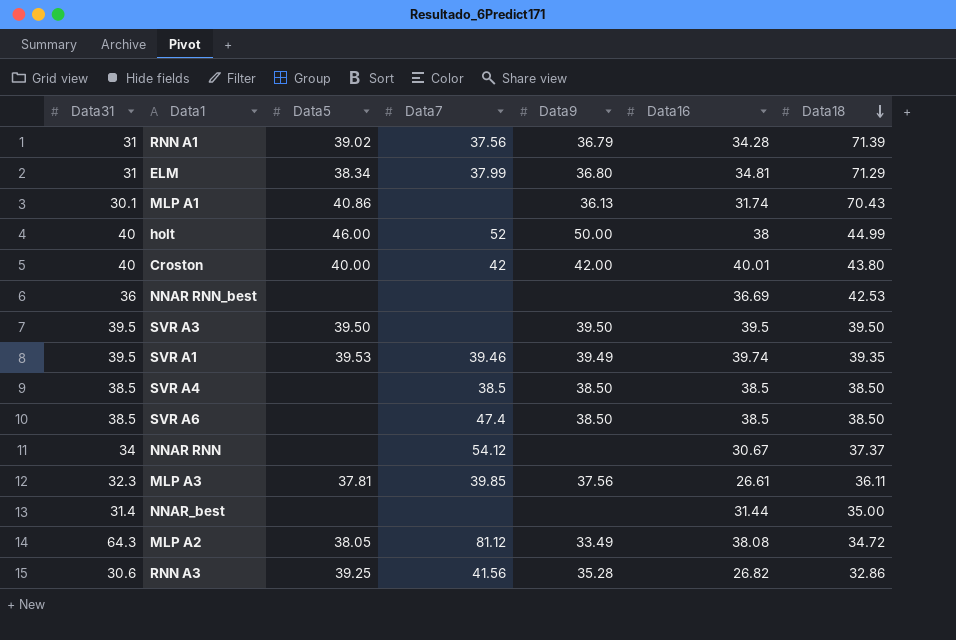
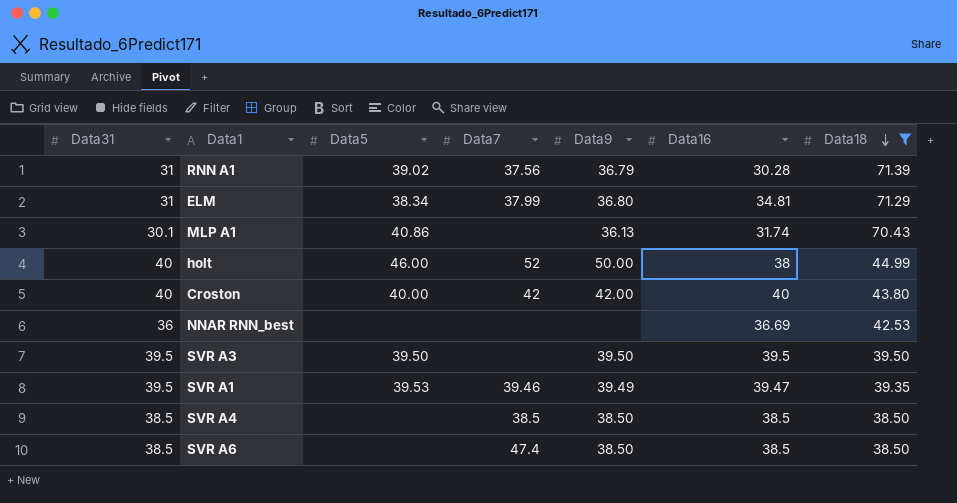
filter: none -> Data18 >= 38.50
RNN A1 | Data16: 34.28 -> 30.28
Croston | Data16: 40.01 -> 40
SVR A1 | Data16: 39.74 -> 39.47

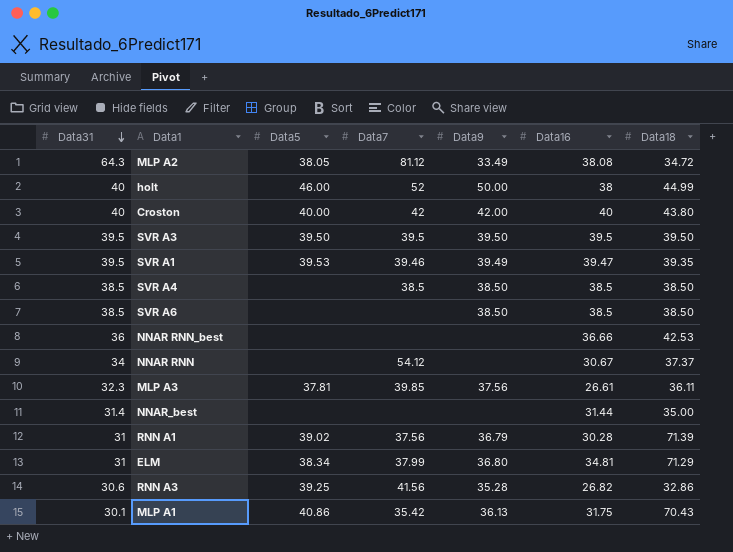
filter: Data18 >= 38.50 -> none
row order: Data18 descending -> Data31 descending
SVR A3 | Data7: none -> 39.5
SVR A6 | Data7: 47.4 -> none
NNAR RNN_best | Data16: 36.69 -> 36.66
MLP A1 | Data7: none -> 35.42
MLP A1 | Data16: 31.74 -> 31.75

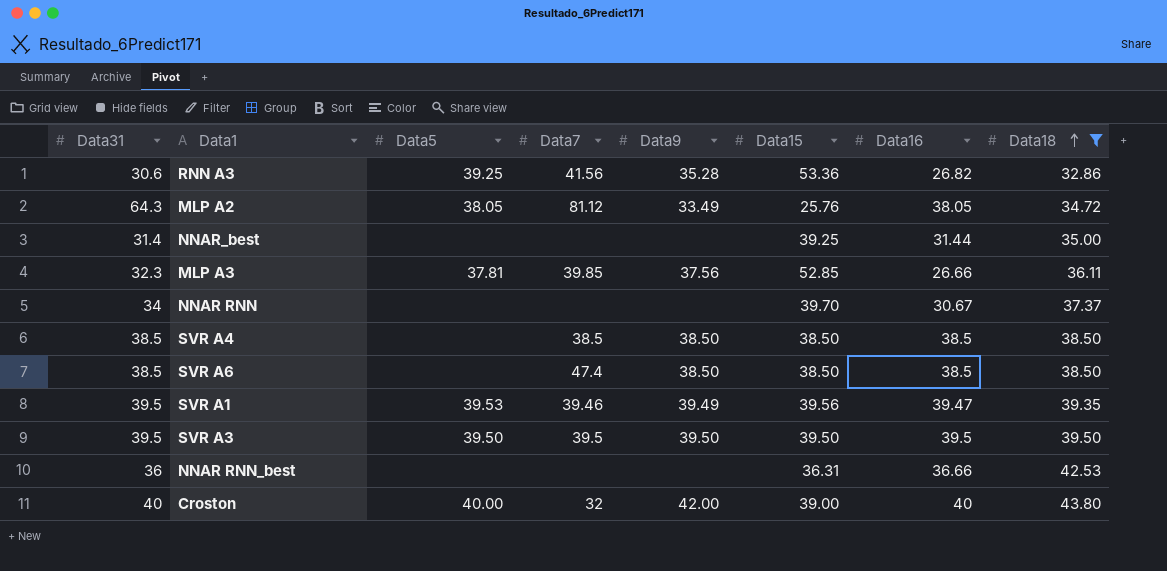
filter: none -> Data18 <= 43.80
row order: Data31 descending -> Data18 ascending
column Data15 | position: none -> 6
MLP A2 | Data16: 38.08 -> 38.05
MLP A3 | Data16: 26.61 -> 26.66
NNAR RNN | Data7: 54.12 -> none
SVR A6 | Data7: none -> 47.4
Croston | Data7: 42 -> 32

